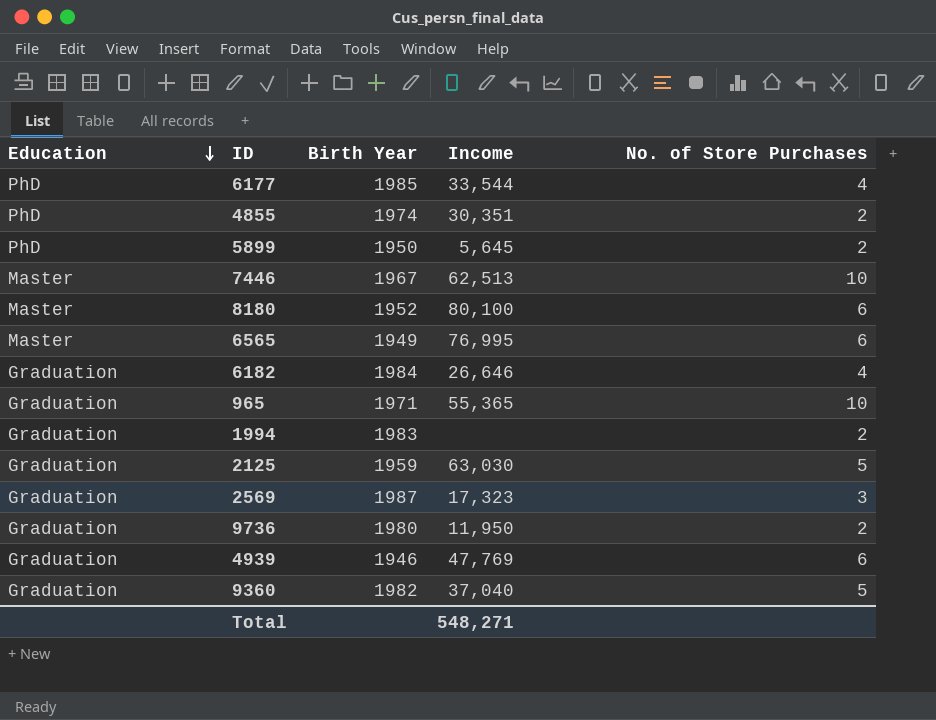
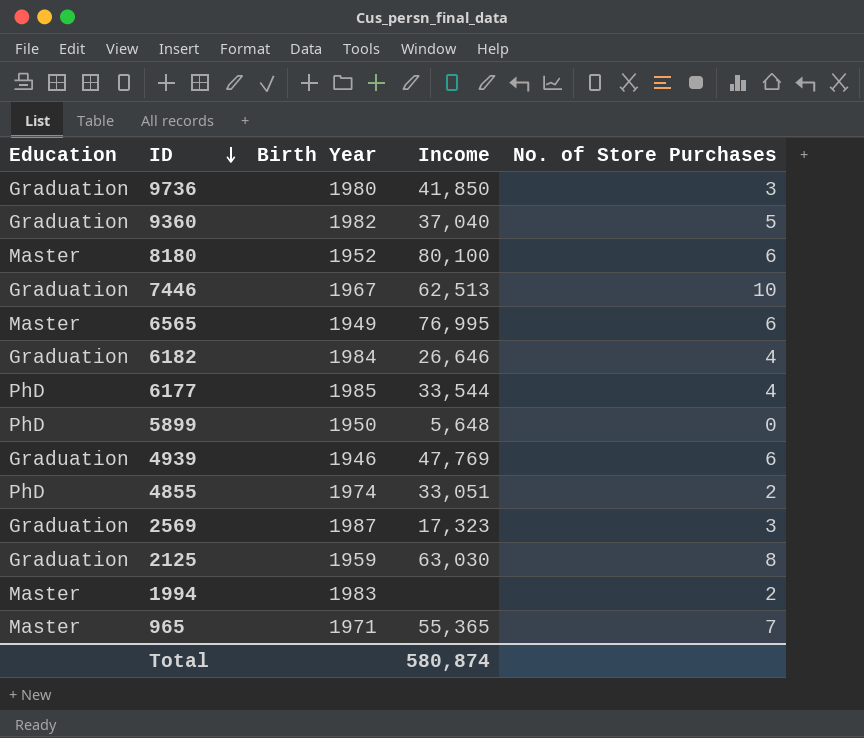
row order: Education descending -> ID descending
9736 | Income: 11,950 -> 41,850
9736 | No. of Store Purchases: 2 -> 3
7446 | Education: Master -> Graduation
5899 | Income: 5,645 -> 5,648
5899 | No. of Store Purchases: 2 -> 0
4855 | Income: 30,351 -> 33,051
2125 | No. of Store Purchases: 5 -> 8
1994 | Education: Graduation -> Master
965 | Education: Graduation -> Master
965 | No. of Store Purchases: 10 -> 7
Total | Income: 548,271 -> 580,874

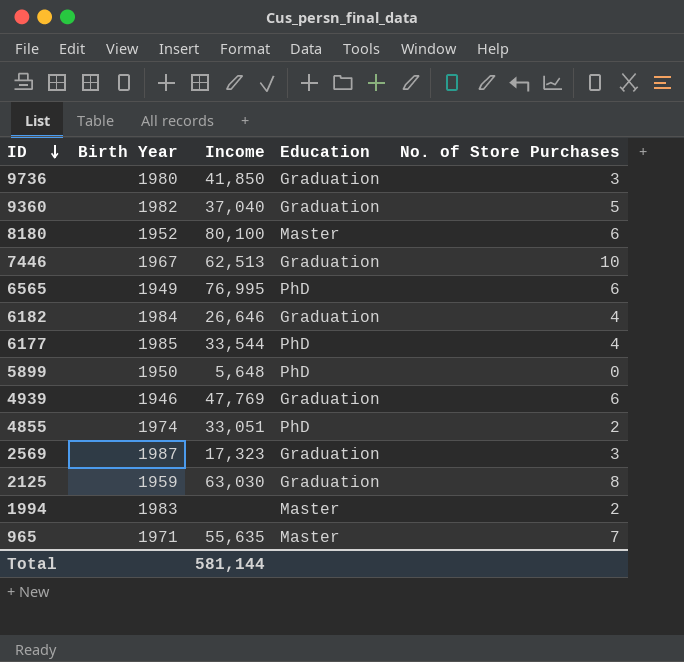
column Education | position: 1 -> 4
6565 | Education: Master -> PhD
965 | Income: 55,365 -> 55,635
Total | Income: 580,874 -> 581,144

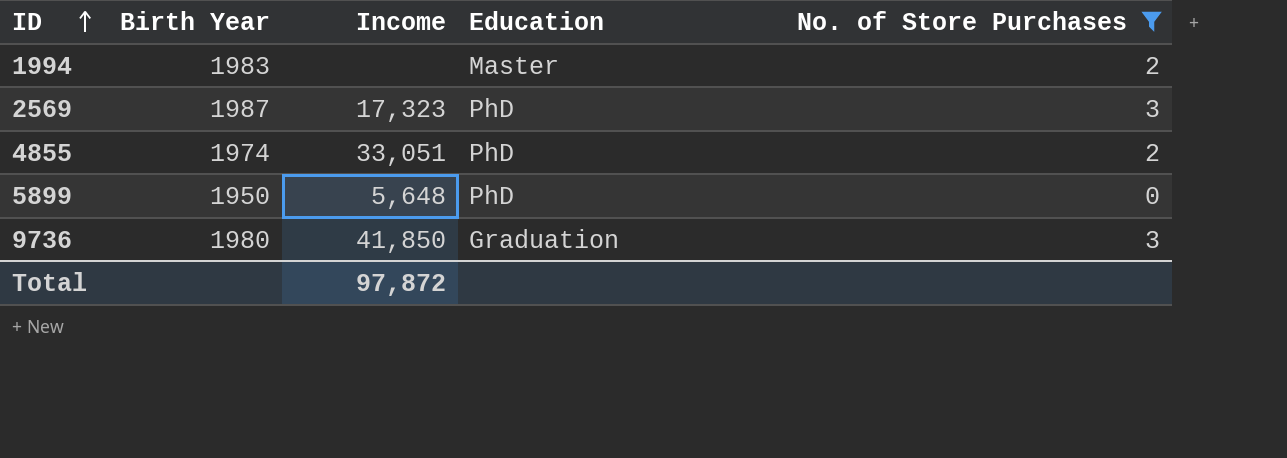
filter: none -> No. of Store Purchases <= 3
row order: ID descending -> ID ascending
2569 | Education: Graduation -> PhD
Total | Income: 581,144 -> 97,872

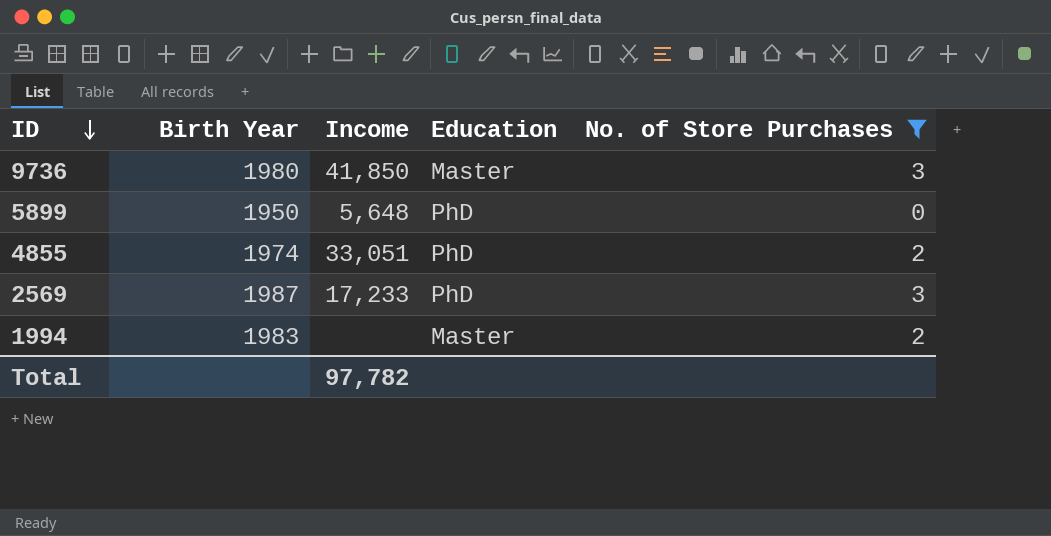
row order: ID ascending -> ID descending
9736 | Education: Graduation -> Master
2569 | Income: 17,323 -> 17,233
Total | Income: 97,872 -> 97,782

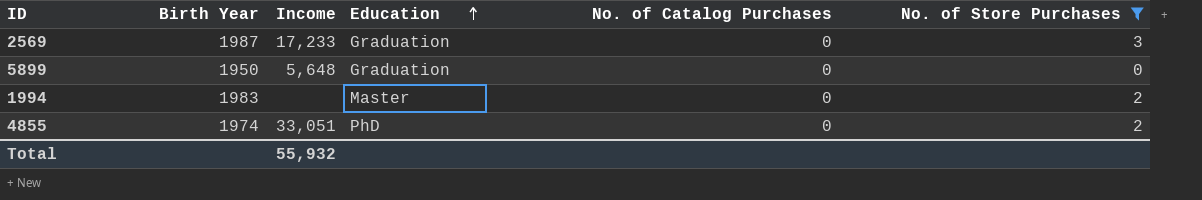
row order: ID descending -> Education ascending
column No. of Catalog Purchases | position: none -> 5
row 9736: 1980 | 41,850 | Master | 3 -> none
2569 | Education: PhD -> Graduation
5899 | Education: PhD -> Graduation
Total | Income: 97,782 -> 55,932

